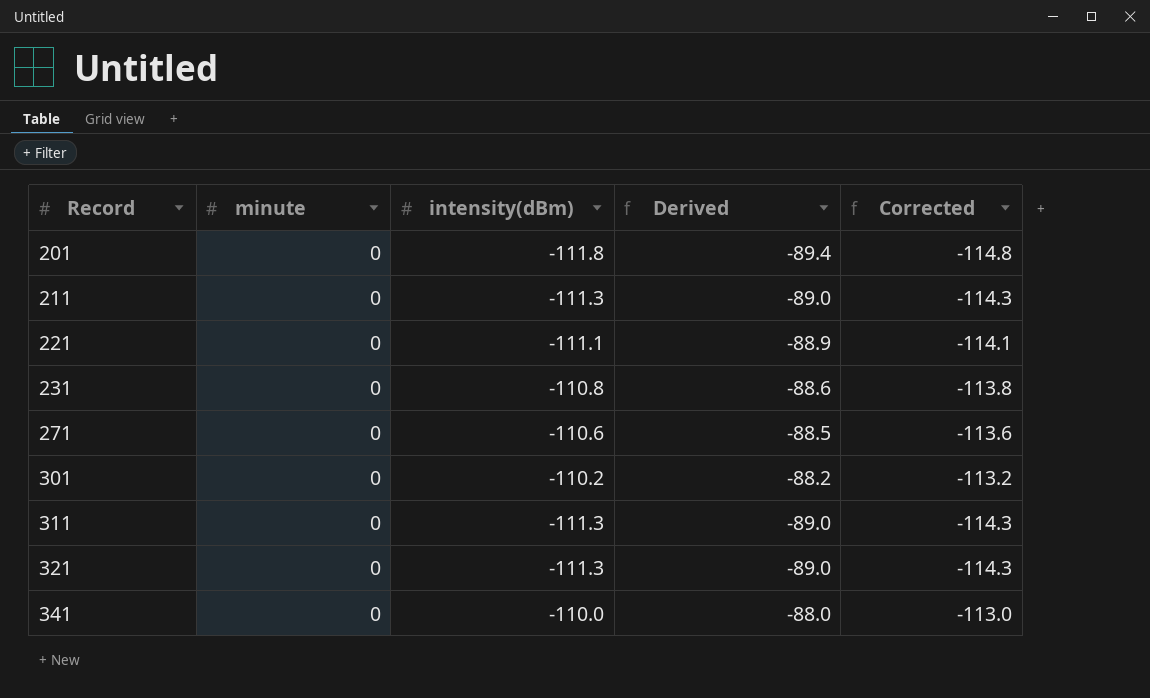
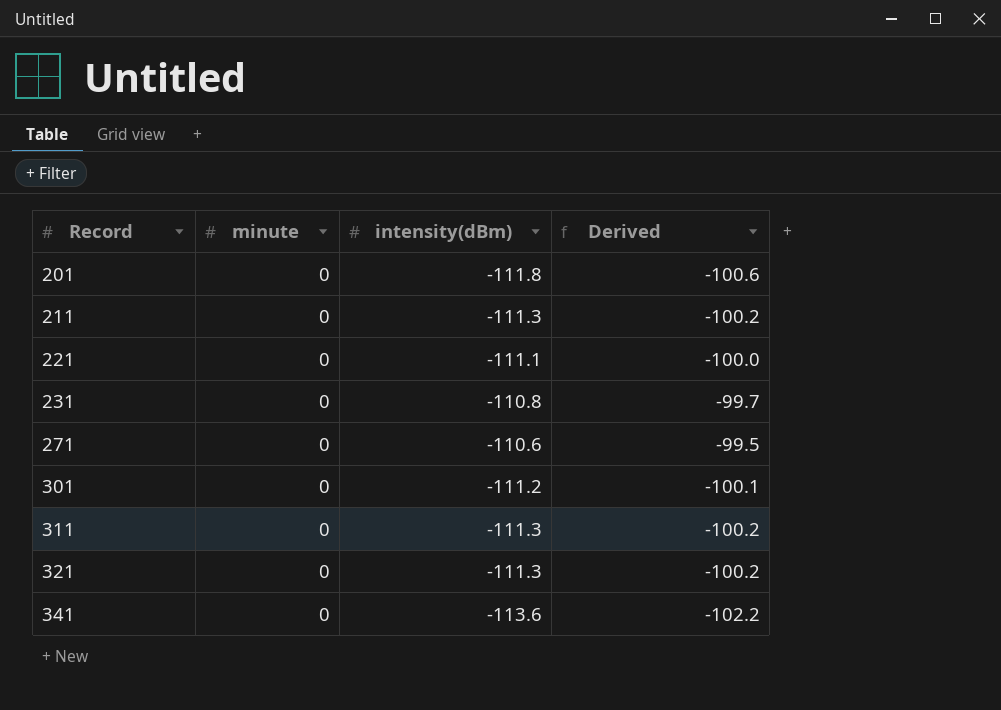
column Corrected | formula: [intensity(dBm)] - 3 -> none
column Derived | formula: [intensity(dBm)] * 0.8 -> [intensity(dBm)] * 0.9
301 | intensity(dBm): -110.2 -> -111.2
341 | intensity(dBm): -110.0 -> -113.6

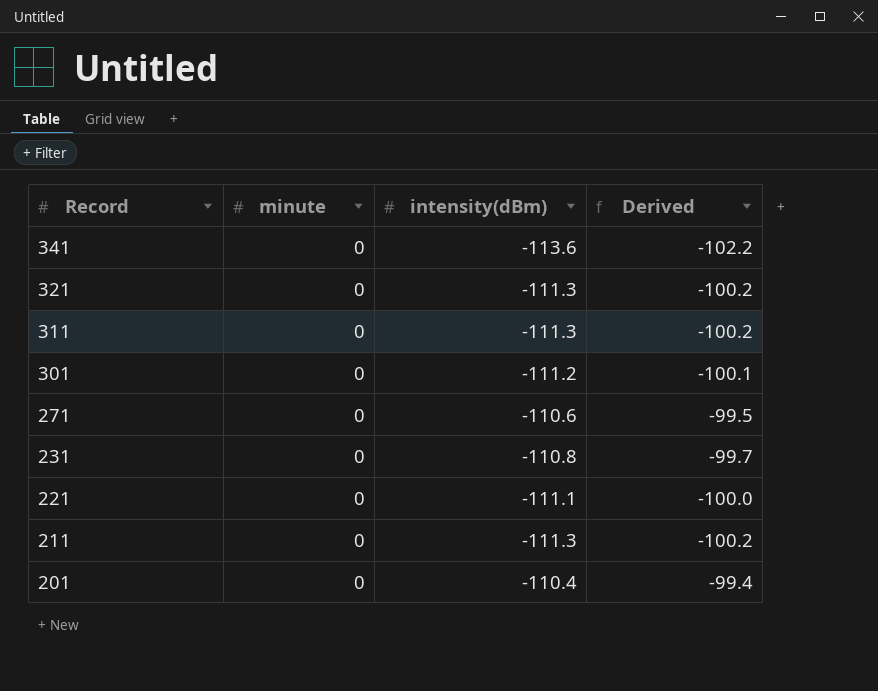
row order: Record ascending -> Record descending
201 | intensity(dBm): -111.8 -> -110.4
201 | Derived: -100.6 -> -99.4

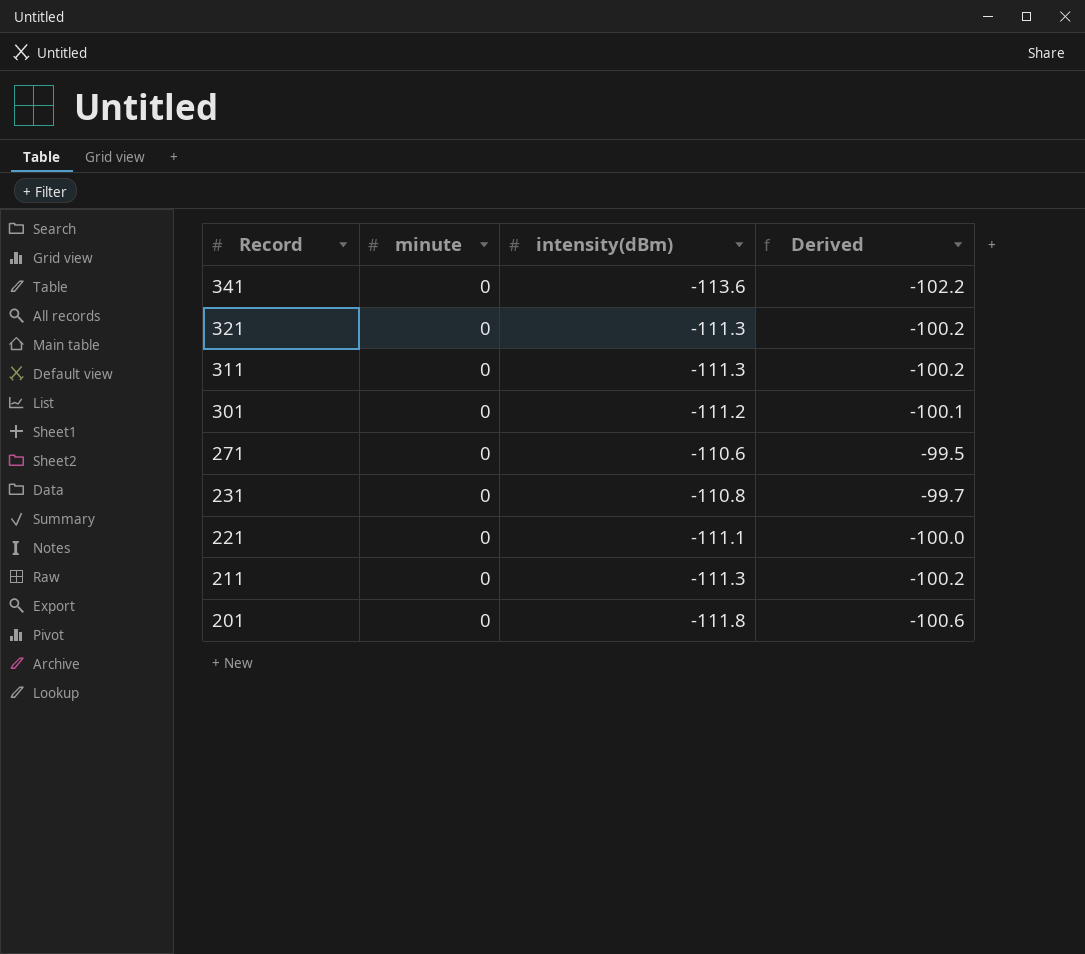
201 | intensity(dBm): -110.4 -> -111.8
201 | Derived: -99.4 -> -100.6

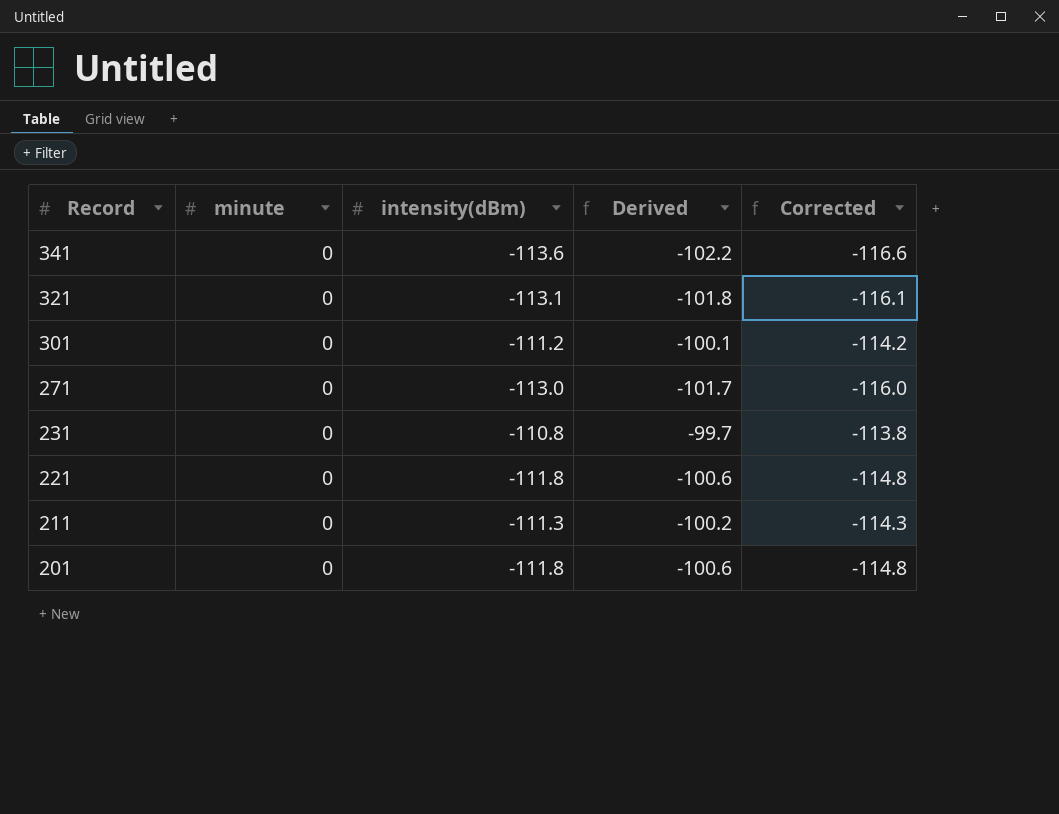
column Corrected | formula: none -> [intensity(dBm)] - 3
row 311: 0 | -111.3 | -100.2 -> none
321 | intensity(dBm): -111.3 -> -113.1
321 | Derived: -100.2 -> -101.8
271 | intensity(dBm): -110.6 -> -113.0
271 | Derived: -99.5 -> -101.7
221 | intensity(dBm): -111.1 -> -111.8
221 | Derived: -100.0 -> -100.6

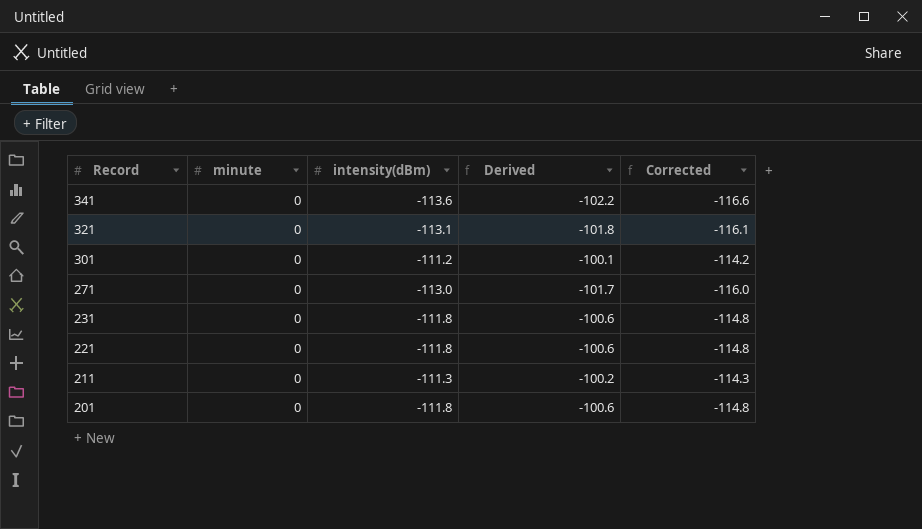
231 | intensity(dBm): -110.8 -> -111.8
231 | Derived: -99.7 -> -100.6
231 | Corrected: -113.8 -> -114.8

